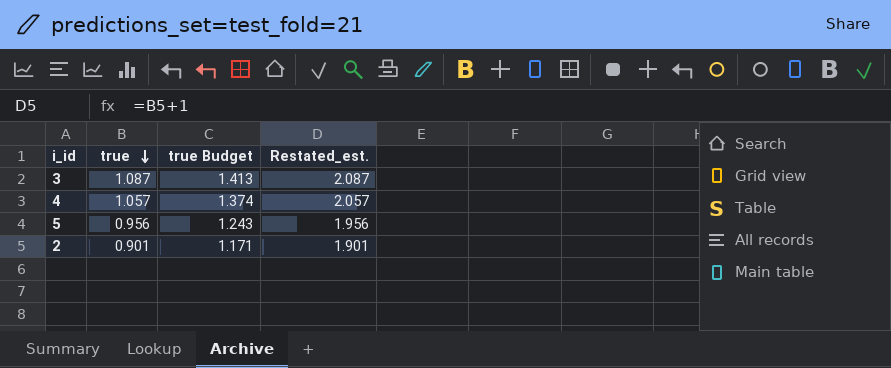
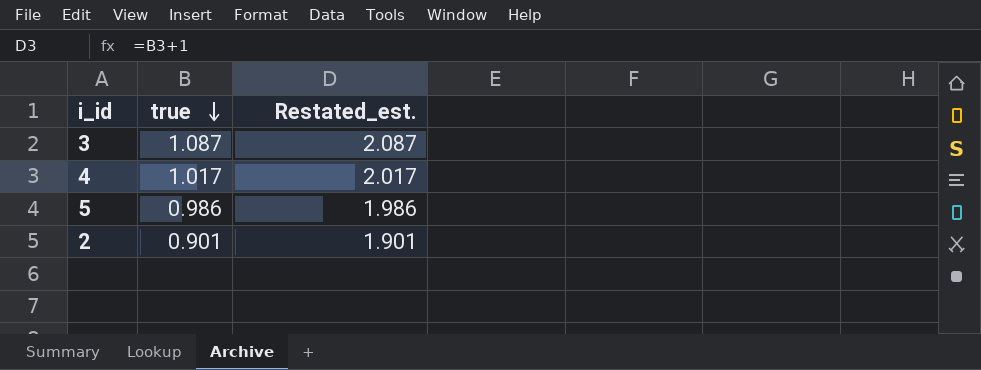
column true Budget | formula: [true] * 1.3 -> none
4 | true: 1.057 -> 1.017
4 | Restated_est.: 2.057 -> 2.017
5 | true: 0.956 -> 0.986
5 | Restated_est.: 1.956 -> 1.986

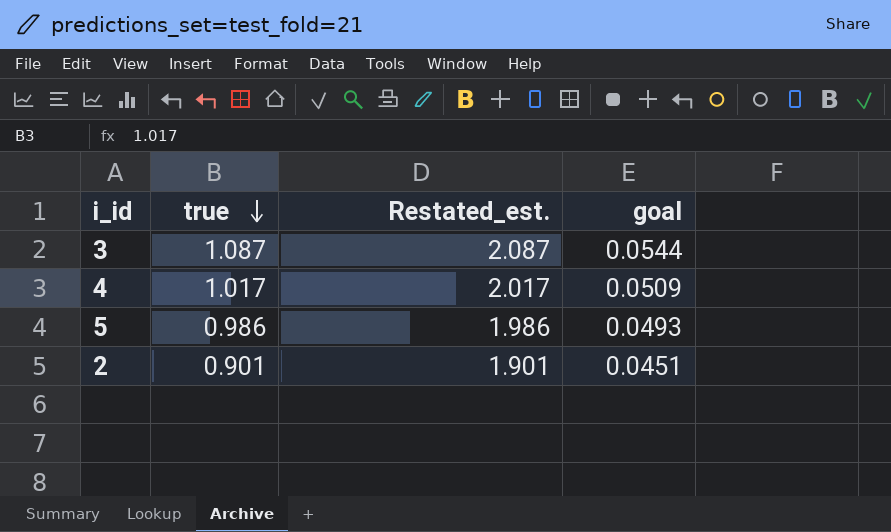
column goal | formula: none -> [true] * 0.05

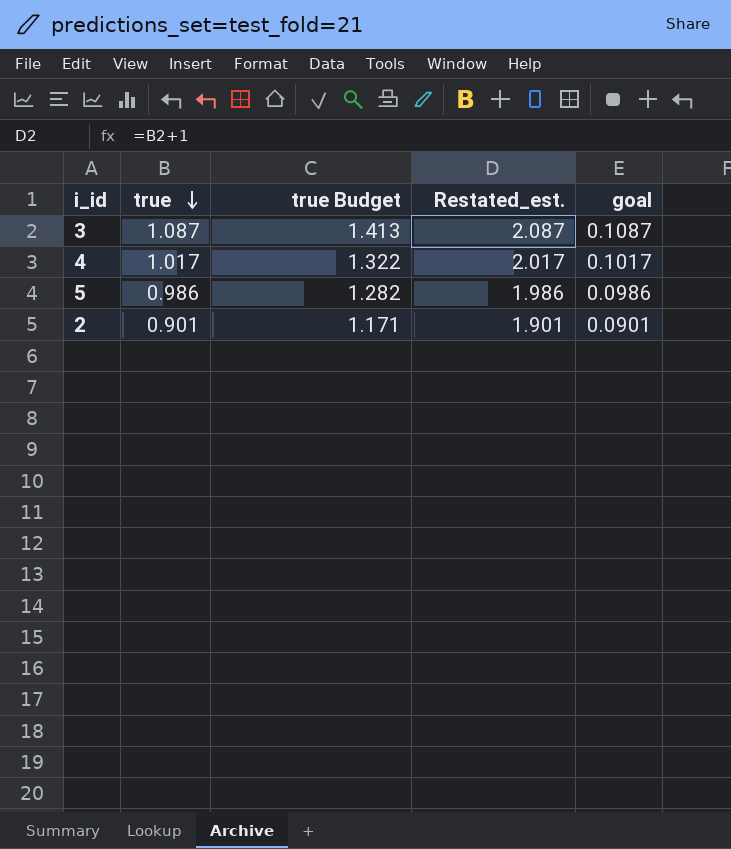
column true Budget | formula: none -> [true] * 1.3
column goal | formula: [true] * 0.05 -> [true] * 0.1

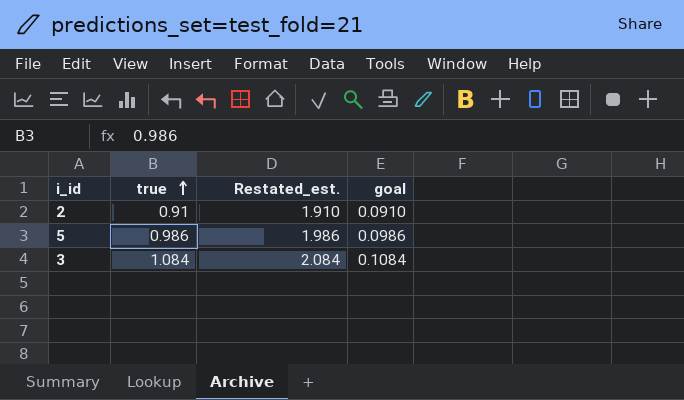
row order: true descending -> true ascending
column true Budget | formula: [true] * 1.3 -> none
row 4: 1.017 | 1.322 | 2.017 | 0.1017 -> none
2 | true: 0.901 -> 0.91
2 | Restated_est.: 1.901 -> 1.910
2 | goal: 0.0901 -> 0.0910
3 | true: 1.087 -> 1.084
3 | Restated_est.: 2.087 -> 2.084
3 | goal: 0.1087 -> 0.1084

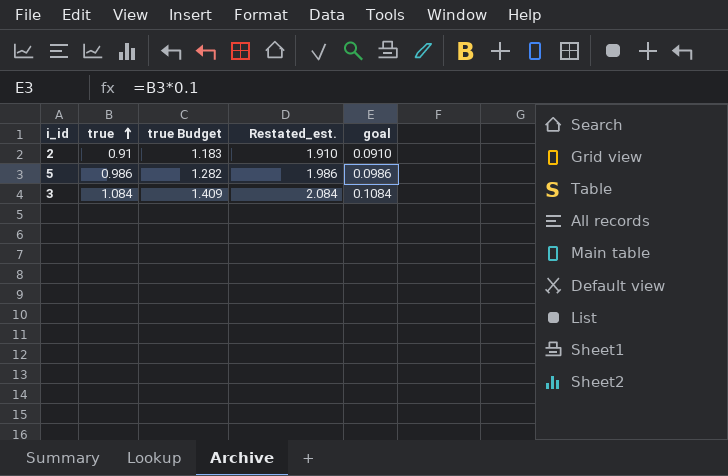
column true Budget | formula: none -> [true] * 1.3

